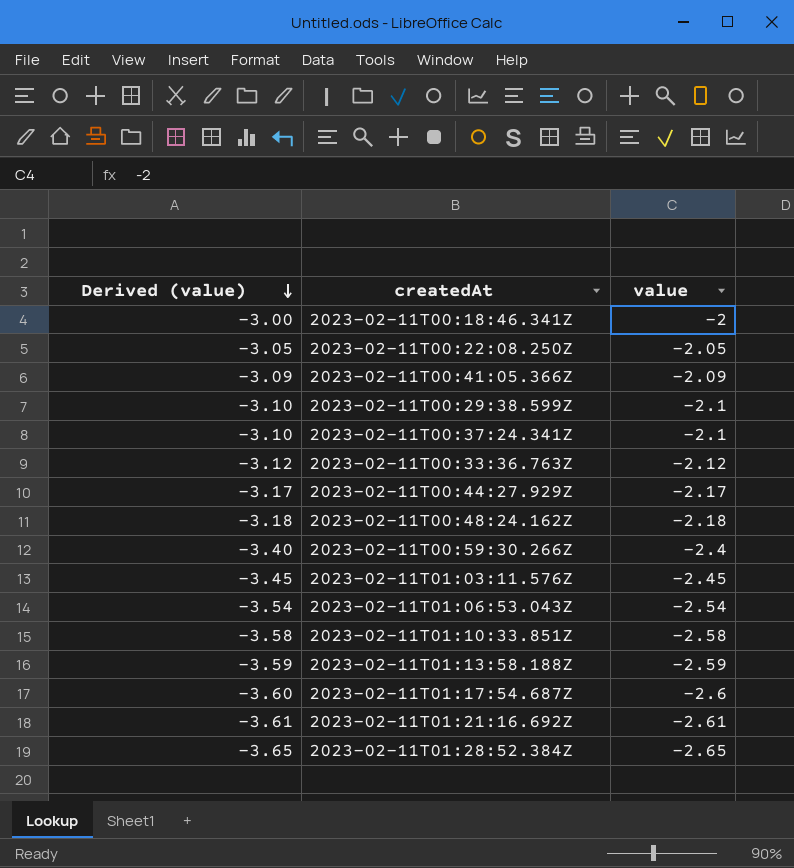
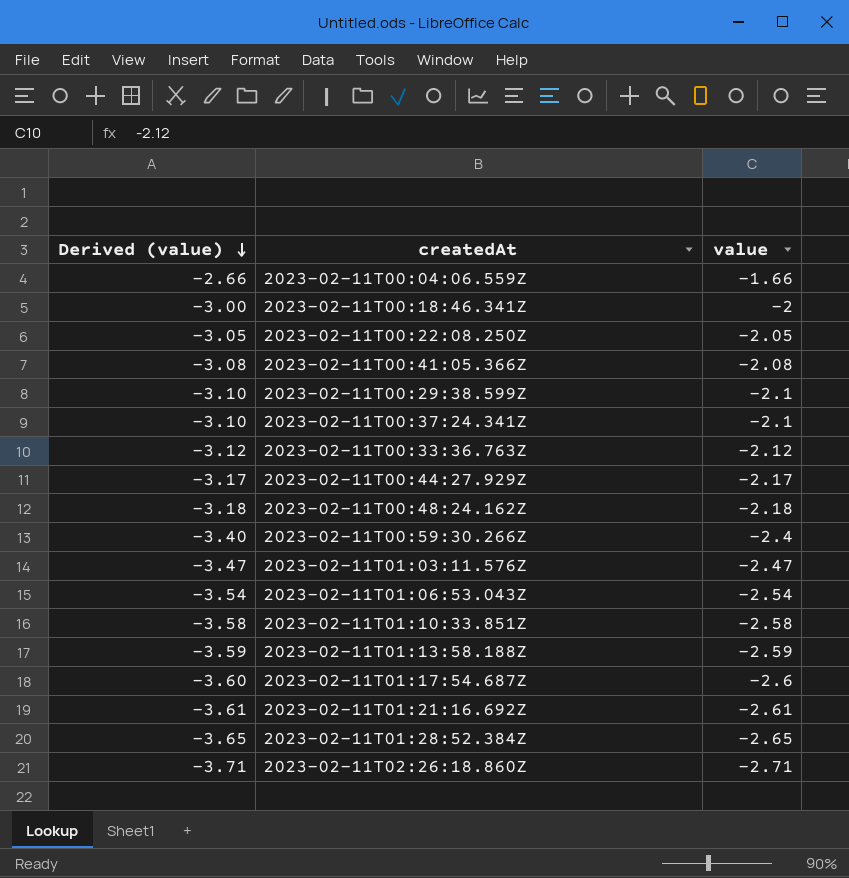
row 2023-02-11T00:04:06.559Z: none -> -2.66 | -1.66
2023-02-11T00:41:05.366Z | Derived (value): -3.09 -> -3.08
2023-02-11T00:41:05.366Z | value: -2.09 -> -2.08
2023-02-11T01:03:11.576Z | Derived (value): -3.45 -> -3.47
2023-02-11T01:03:11.576Z | value: -2.45 -> -2.47
row 2023-02-11T02:26:18.860Z: none -> -3.71 | -2.71

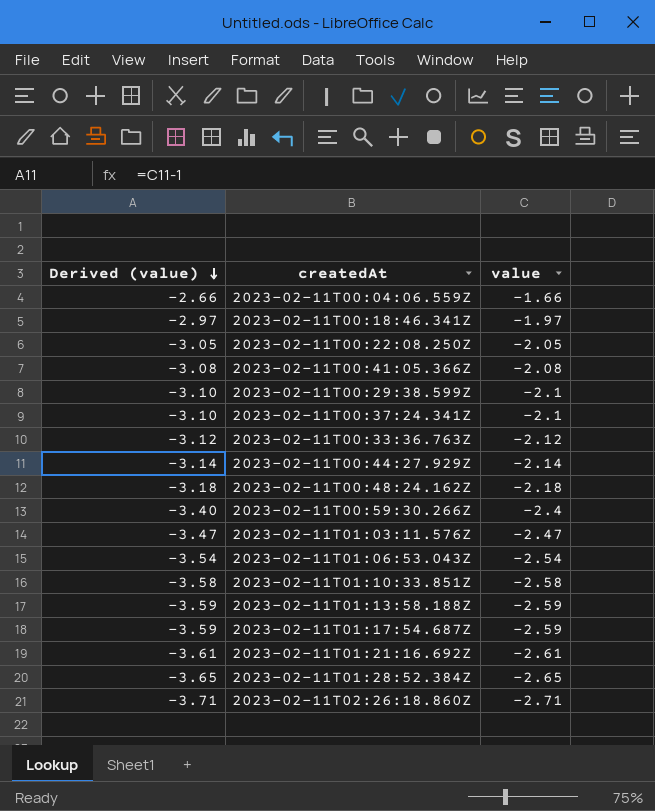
2023-02-11T00:18:46.341Z | Derived (value): -3.00 -> -2.97
2023-02-11T00:18:46.341Z | value: -2 -> -1.97
2023-02-11T00:44:27.929Z | Derived (value): -3.17 -> -3.14
2023-02-11T00:44:27.929Z | value: -2.17 -> -2.14
2023-02-11T01:17:54.687Z | Derived (value): -3.60 -> -3.59
2023-02-11T01:17:54.687Z | value: -2.6 -> -2.59

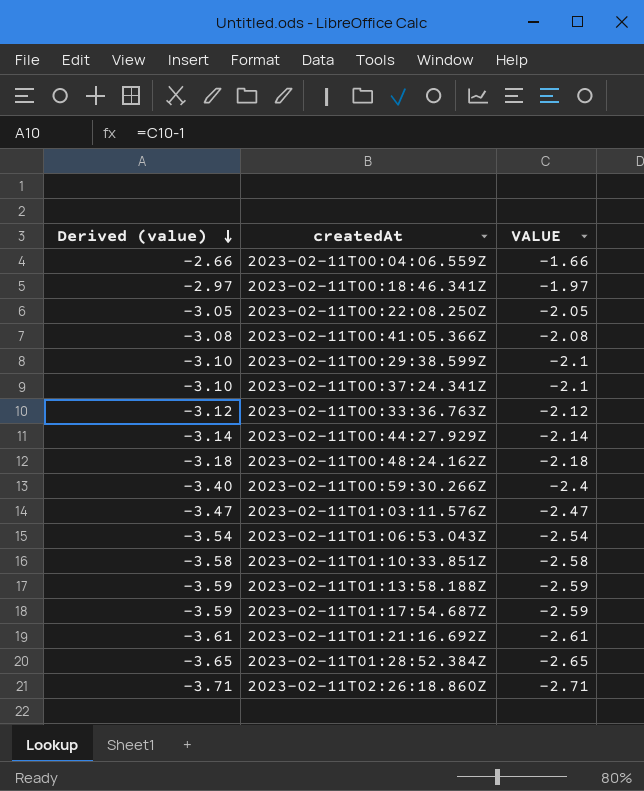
column name: value -> VALUE

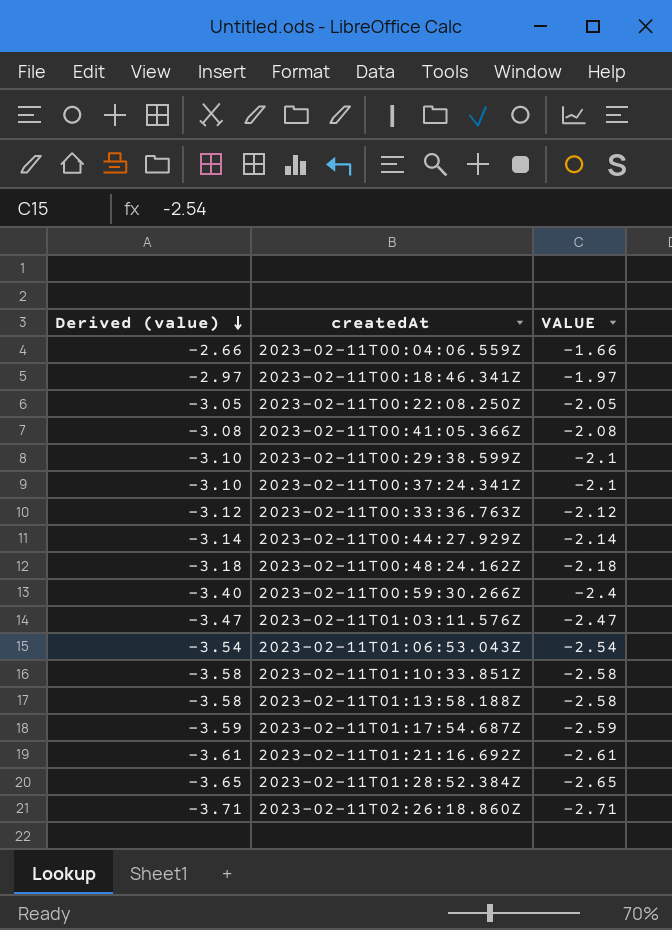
2023-02-11T01:13:58.188Z | Derived (value): -3.59 -> -3.58
2023-02-11T01:13:58.188Z | VALUE: -2.59 -> -2.58

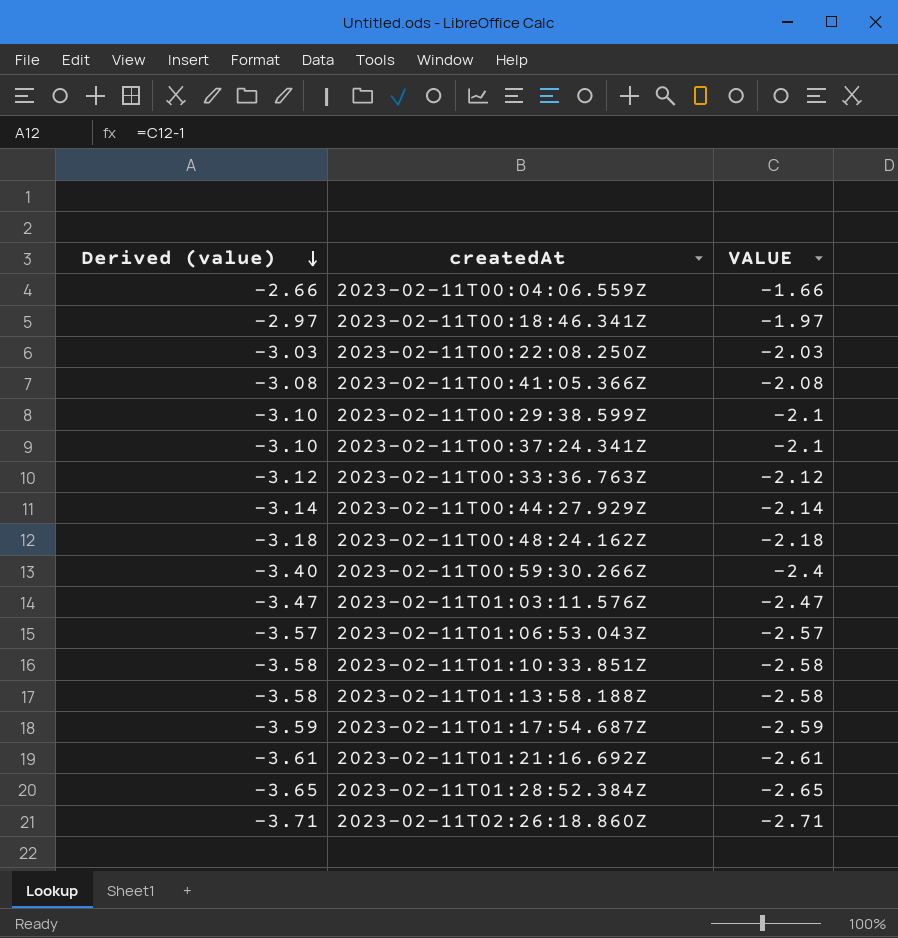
2023-02-11T00:22:08.250Z | Derived (value): -3.05 -> -3.03
2023-02-11T00:22:08.250Z | VALUE: -2.05 -> -2.03
2023-02-11T01:06:53.043Z | Derived (value): -3.54 -> -3.57
2023-02-11T01:06:53.043Z | VALUE: -2.54 -> -2.57

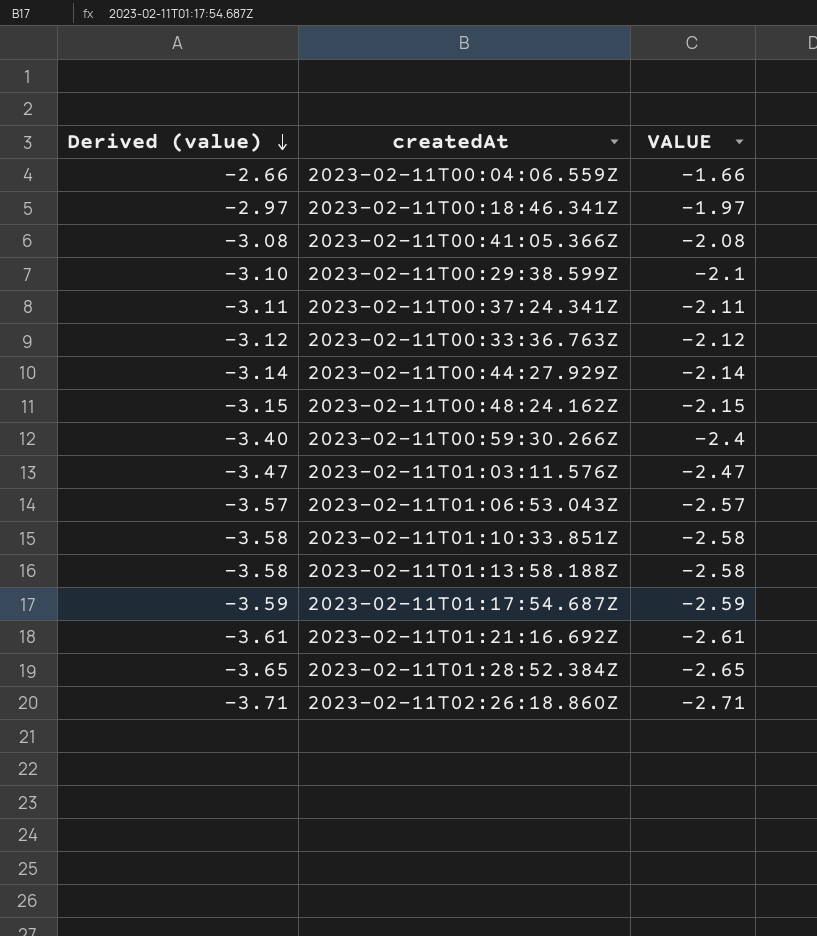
row 2023-02-11T00:22:08.250Z: -3.03 | -2.03 -> none
2023-02-11T00:37:24.341Z | Derived (value): -3.10 -> -3.11
2023-02-11T00:37:24.341Z | VALUE: -2.1 -> -2.11
2023-02-11T00:48:24.162Z | Derived (value): -3.18 -> -3.15
2023-02-11T00:48:24.162Z | VALUE: -2.18 -> -2.15

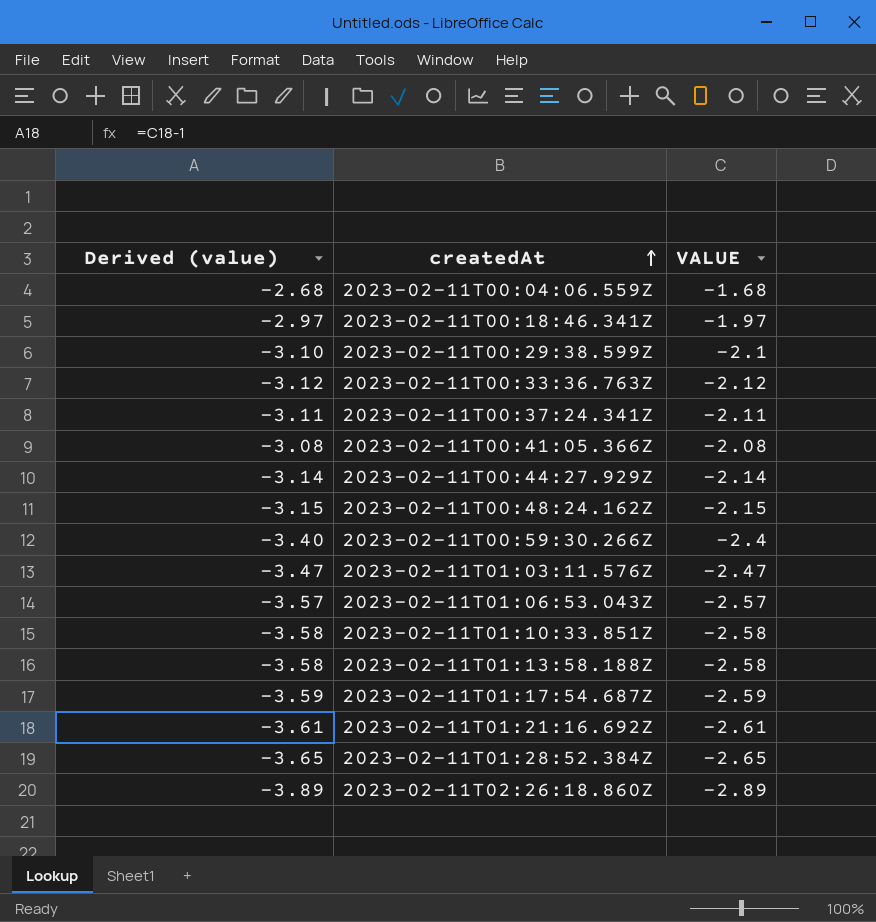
row order: Derived (value) descending -> createdAt ascending
2023-02-11T00:04:06.559Z | Derived (value): -2.66 -> -2.68
2023-02-11T00:04:06.559Z | VALUE: -1.66 -> -1.68
2023-02-11T02:26:18.860Z | Derived (value): -3.71 -> -3.89
2023-02-11T02:26:18.860Z | VALUE: -2.71 -> -2.89

